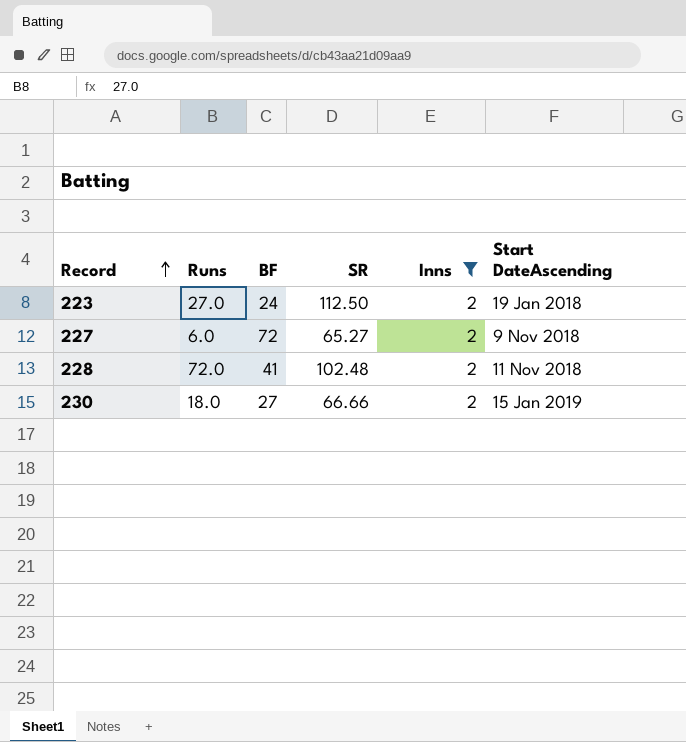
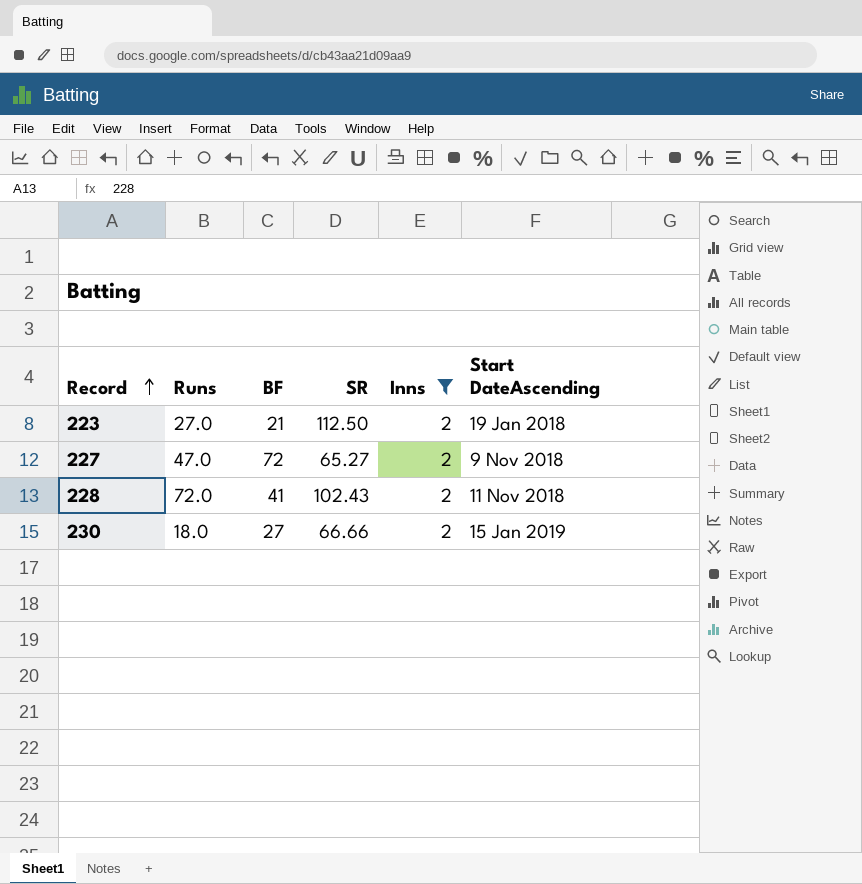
223 | BF: 24 -> 21
227 | Runs: 6.0 -> 47.0
228 | SR: 102.48 -> 102.43

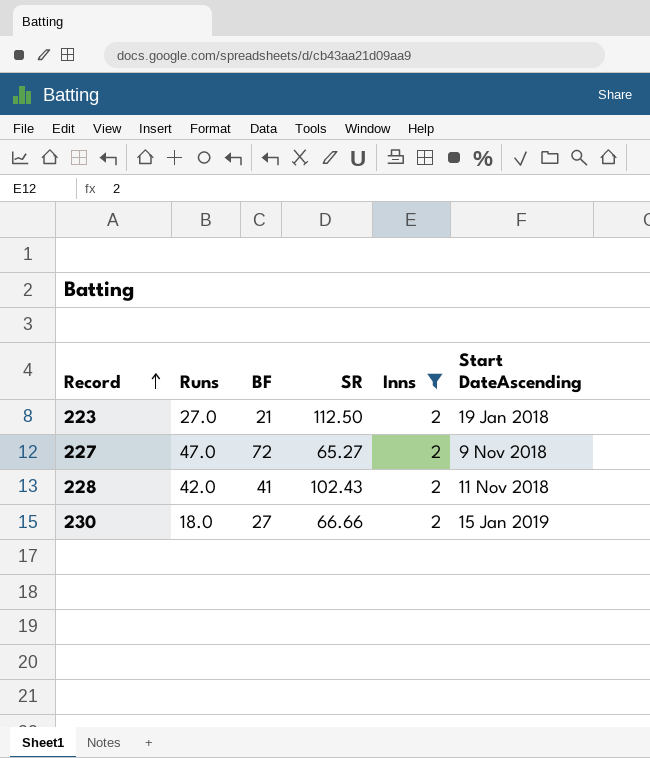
228 | Runs: 72.0 -> 42.0

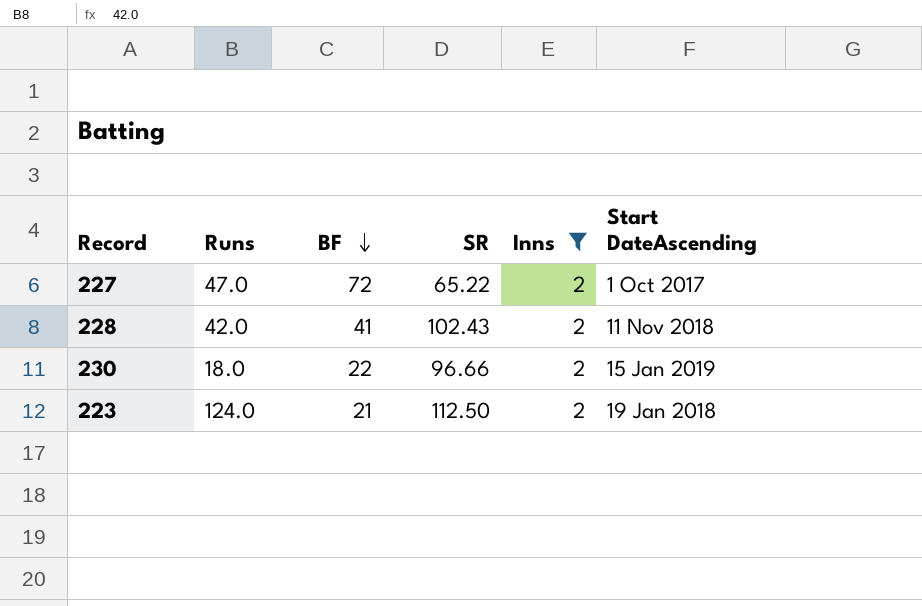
row order: Record ascending -> BF descending
227 | SR: 65.27 -> 65.22
227 | Start DateAscending: 9 Nov 2018 -> 1 Oct 2017
230 | BF: 27 -> 22
230 | SR: 66.66 -> 96.66
223 | Runs: 27.0 -> 124.0

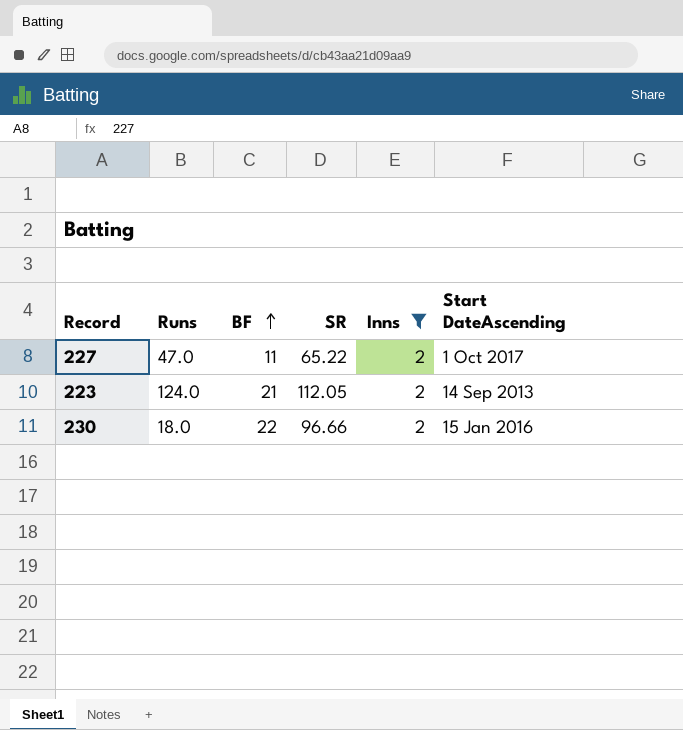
row order: BF descending -> BF ascending
row 228: 42.0 | 41 | 102.43 | 2 | 11 Nov 2018 -> none
227 | BF: 72 -> 11
223 | SR: 112.50 -> 112.05
223 | Start DateAscending: 19 Jan 2018 -> 14 Sep 2013
230 | Start DateAscending: 15 Jan 2019 -> 15 Jan 2016

